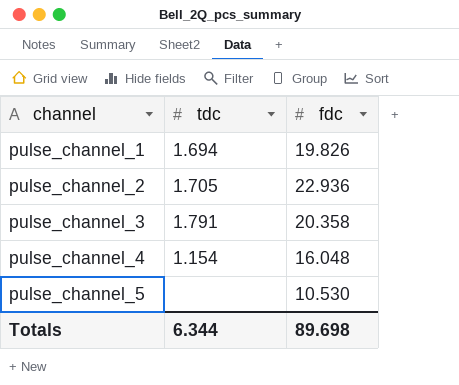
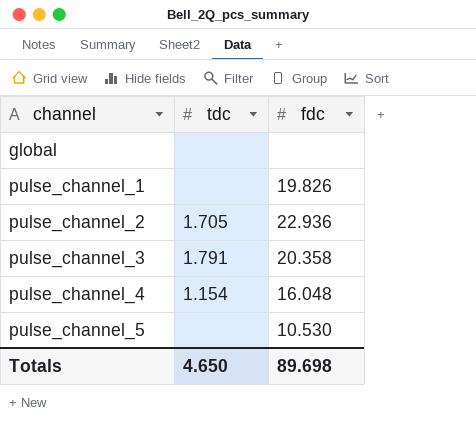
row global: none -> none | none
pulse_channel_1 | tdc: 1.694 -> none
Totals | tdc: 6.344 -> 4.650

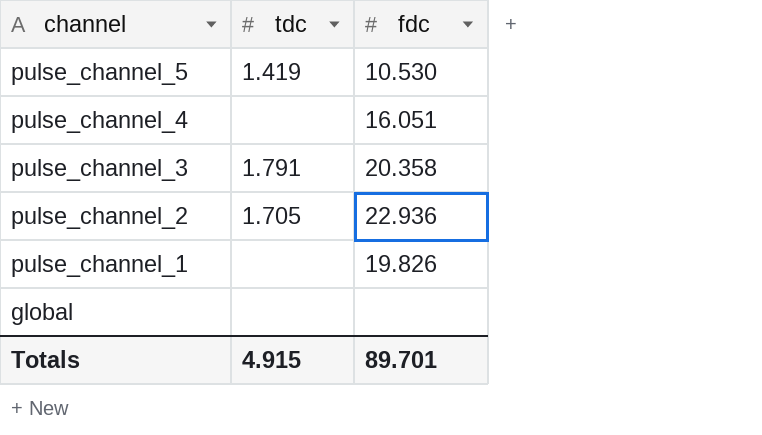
row order: channel ascending -> channel descending
pulse_channel_5 | tdc: none -> 1.419
pulse_channel_4 | tdc: 1.154 -> none
pulse_channel_4 | fdc: 16.048 -> 16.051
Totals | tdc: 4.650 -> 4.915
Totals | fdc: 89.698 -> 89.701

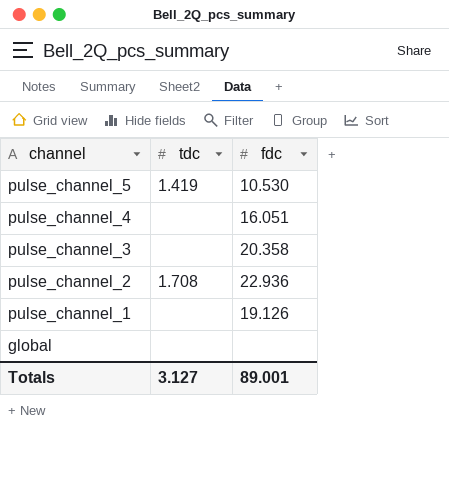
pulse_channel_3 | tdc: 1.791 -> none
pulse_channel_2 | tdc: 1.705 -> 1.708
pulse_channel_1 | fdc: 19.826 -> 19.126
Totals | tdc: 4.915 -> 3.127
Totals | fdc: 89.701 -> 89.001

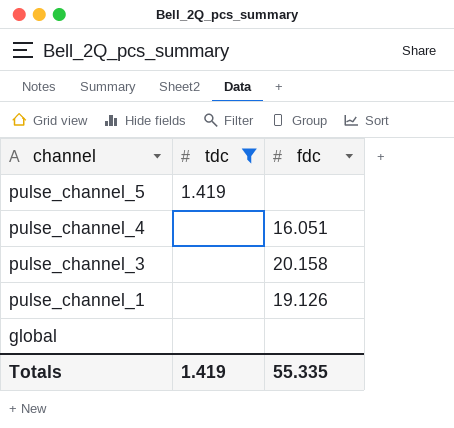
filter: none -> tdc != 1.708
pulse_channel_5 | fdc: 10.530 -> none
pulse_channel_3 | fdc: 20.358 -> 20.158
Totals | tdc: 3.127 -> 1.419
Totals | fdc: 89.001 -> 55.335

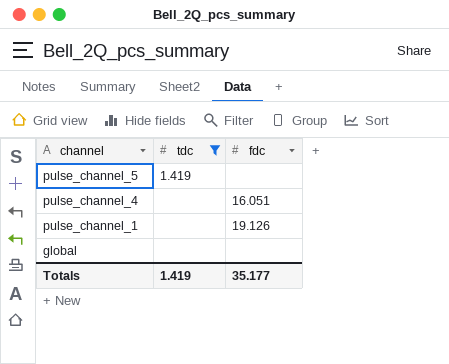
row pulse_channel_3: none | 20.158 -> none
Totals | fdc: 55.335 -> 35.177

